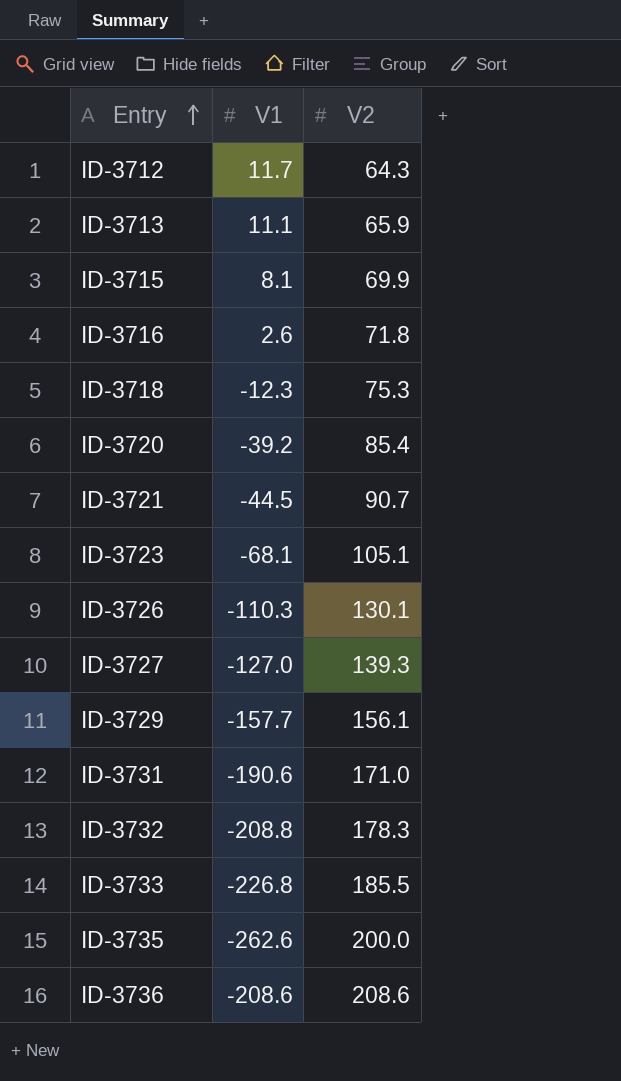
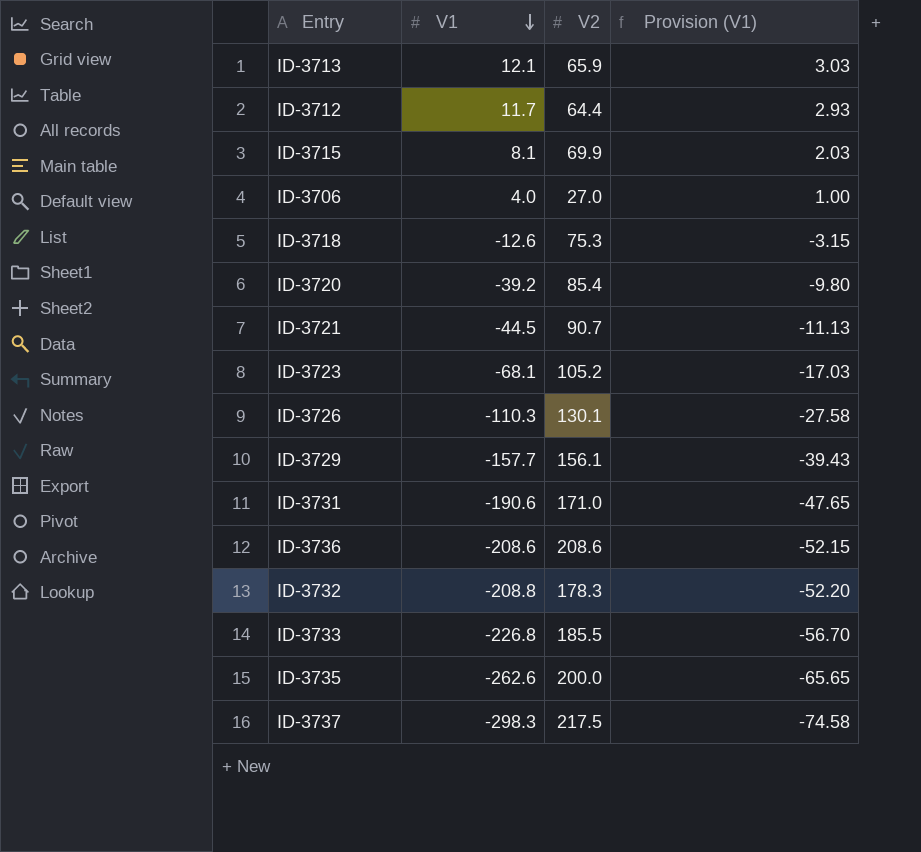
row order: Entry ascending -> V1 descending
column Provision (V1) | formula: none -> [V1] * 0.25
row ID-3716: 2.6 | 71.8 -> none
row ID-3727: -127.0 | 139.3 -> none
ID-3713 | V1: 11.1 -> 12.1
ID-3712 | V2: 64.3 -> 64.4
row ID-3706: none -> 4.0 | 27.0 | 1.00
ID-3718 | V1: -12.3 -> -12.6
ID-3723 | V2: 105.1 -> 105.2
row ID-3737: none -> -298.3 | 217.5 | -74.58

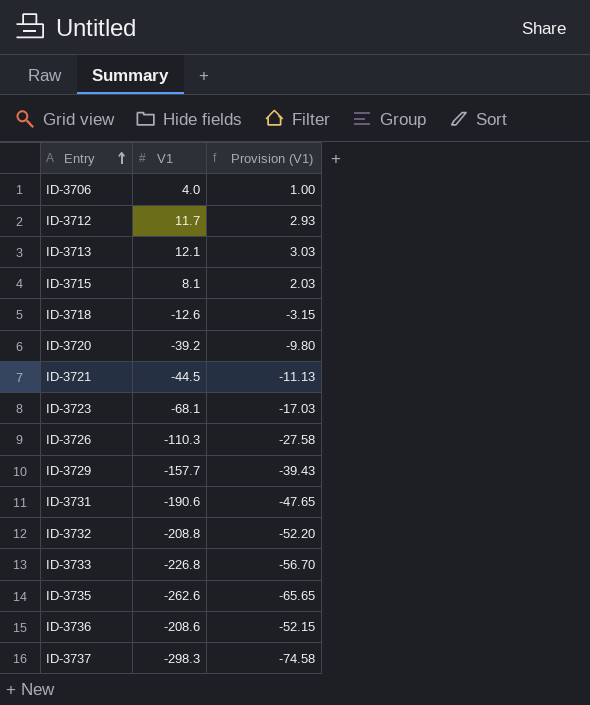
row order: V1 descending -> Entry ascending
column V2 | position: 3 -> none

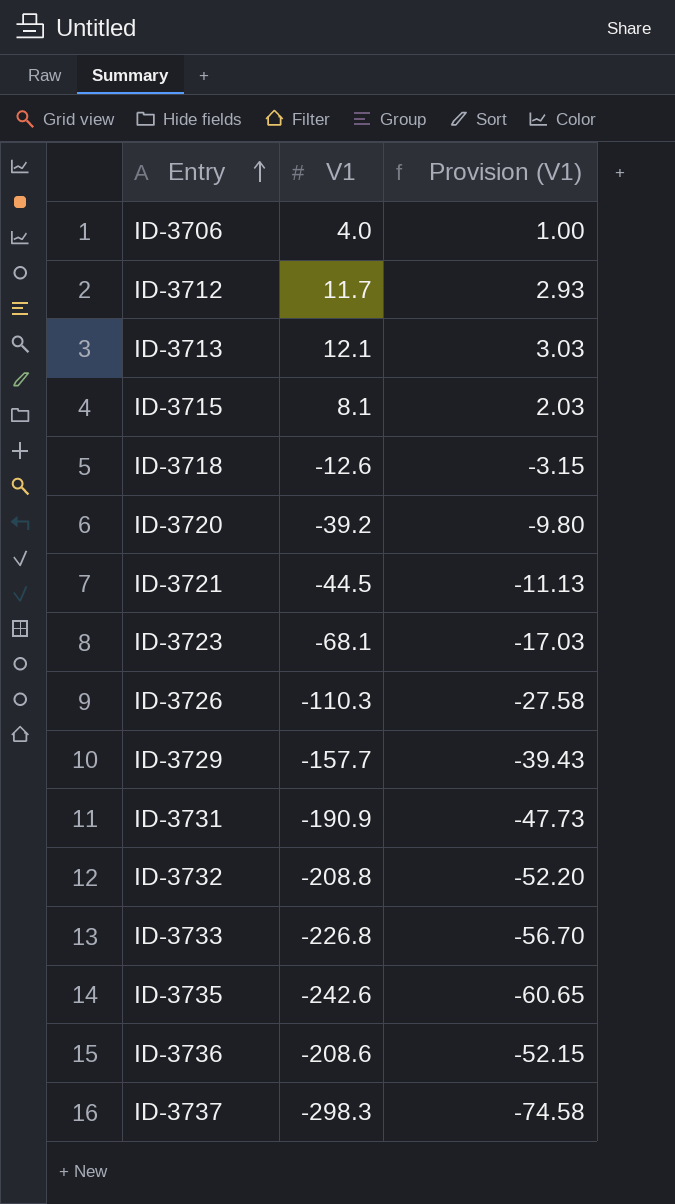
ID-3731 | V1: -190.6 -> -190.9
ID-3731 | Provision (V1): -47.65 -> -47.73
ID-3735 | V1: -262.6 -> -242.6
ID-3735 | Provision (V1): -65.65 -> -60.65

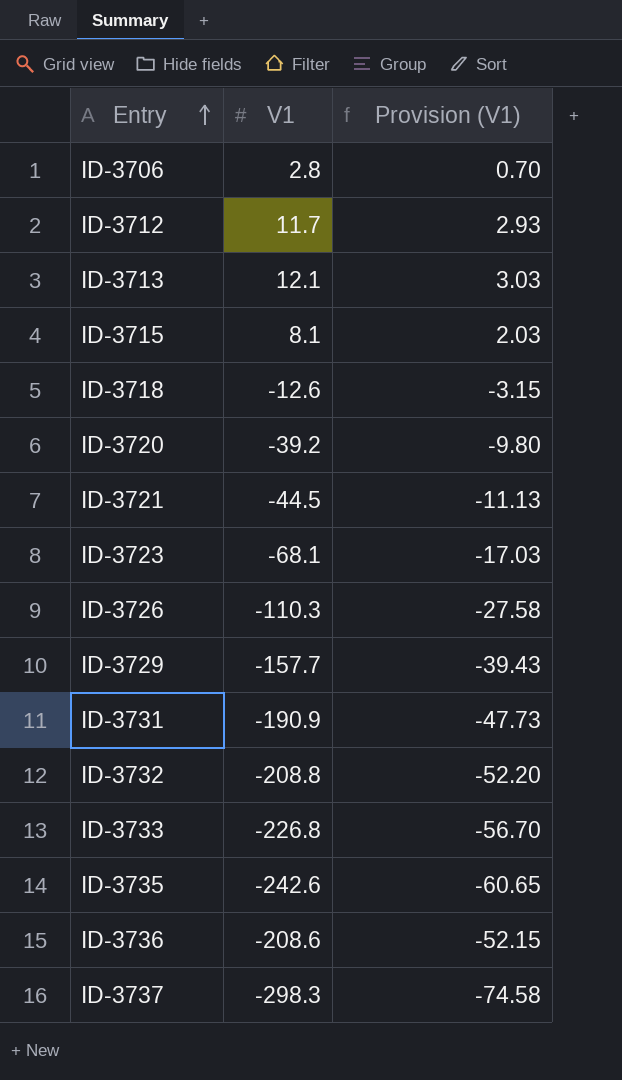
ID-3706 | V1: 4.0 -> 2.8
ID-3706 | Provision (V1): 1.00 -> 0.70

